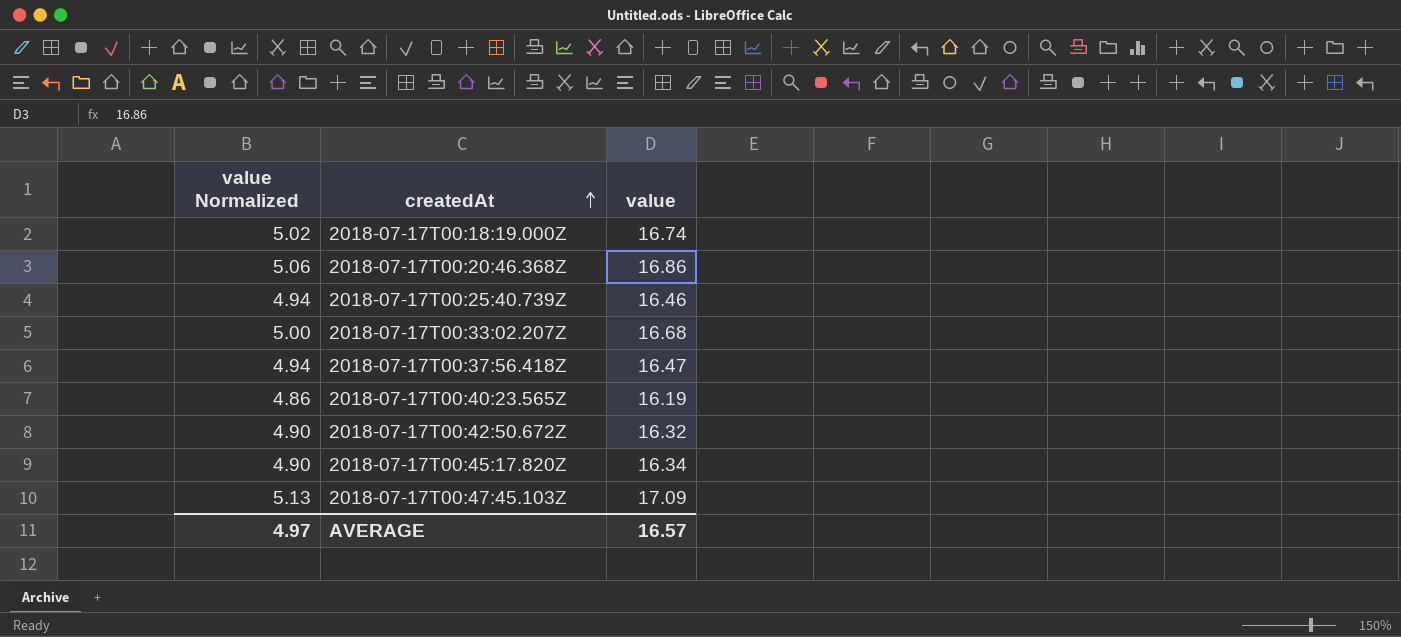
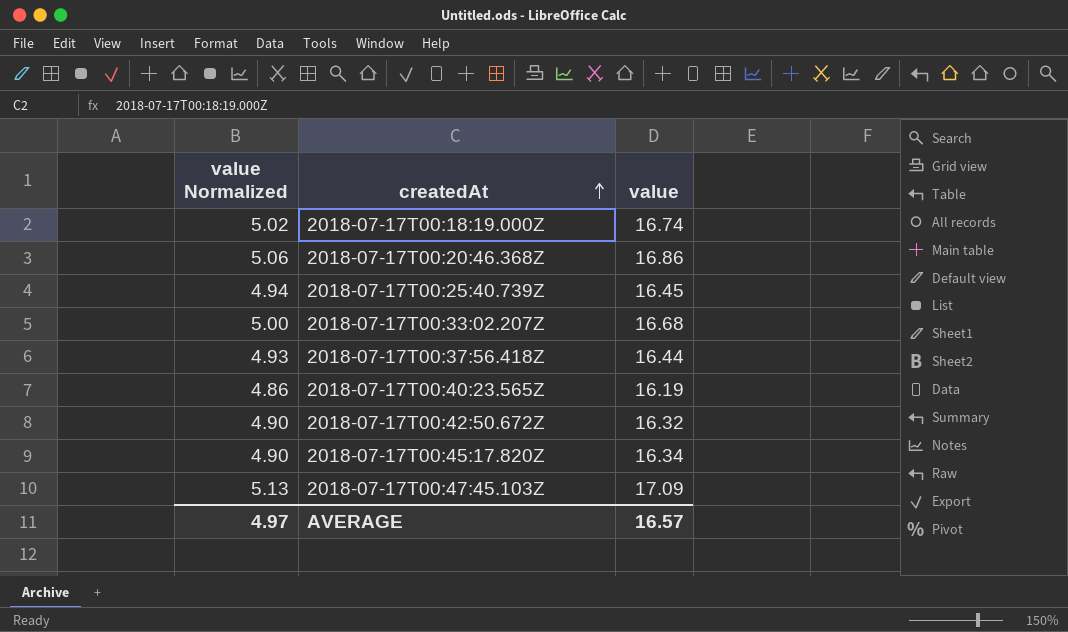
2018-07-17T00:25:40.739Z | value: 16.46 -> 16.45
2018-07-17T00:37:56.418Z | value Normalized: 4.94 -> 4.93
2018-07-17T00:37:56.418Z | value: 16.47 -> 16.44

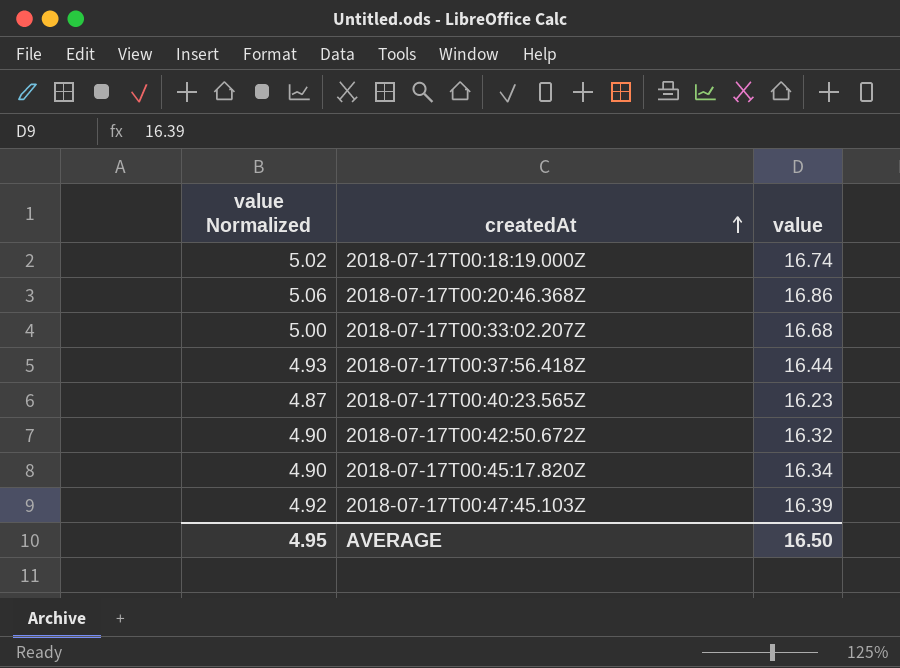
row 2018-07-17T00:25:40.739Z: 4.94 | 16.45 -> none
2018-07-17T00:40:23.565Z | value Normalized: 4.86 -> 4.87
2018-07-17T00:40:23.565Z | value: 16.19 -> 16.23
2018-07-17T00:47:45.103Z | value Normalized: 5.13 -> 4.92
2018-07-17T00:47:45.103Z | value: 17.09 -> 16.39
AVERAGE | value Normalized: 4.97 -> 4.95
AVERAGE | value: 16.57 -> 16.50

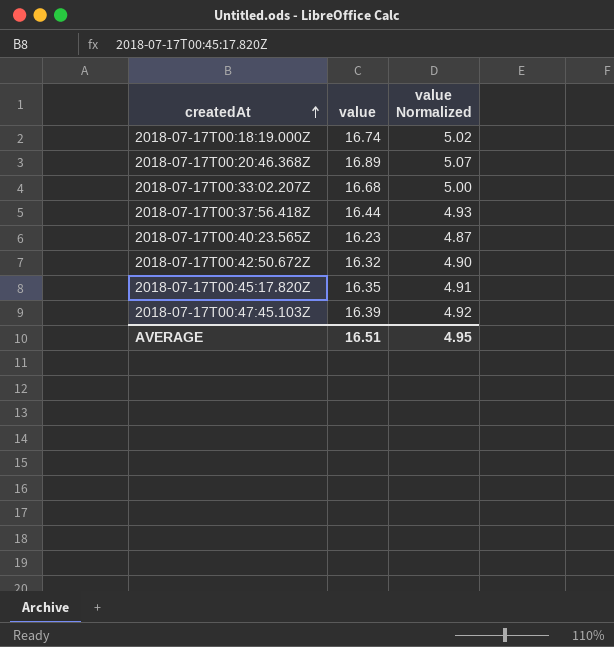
column value Normalized | position: 1 -> 3
2018-07-17T00:20:46.368Z | value: 16.86 -> 16.89
2018-07-17T00:20:46.368Z | value Normalized: 5.06 -> 5.07
2018-07-17T00:45:17.820Z | value: 16.34 -> 16.35
2018-07-17T00:45:17.820Z | value Normalized: 4.90 -> 4.91
AVERAGE | value: 16.50 -> 16.51

